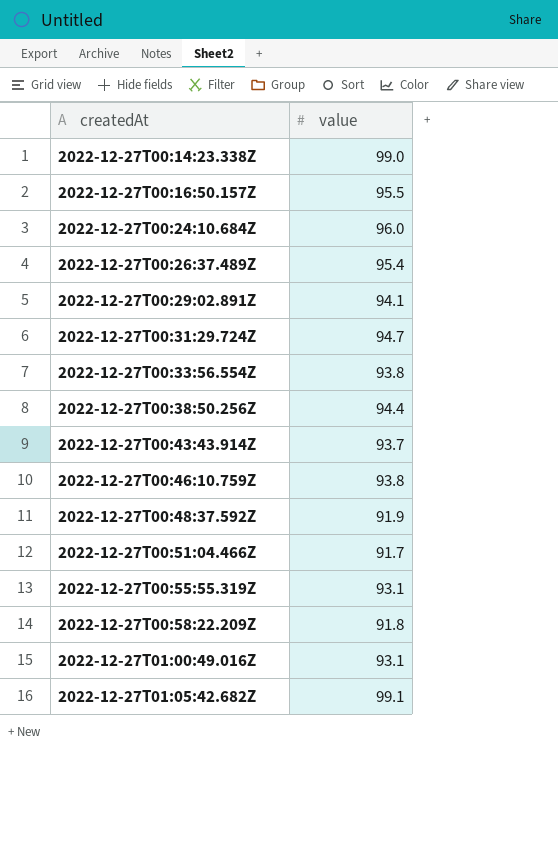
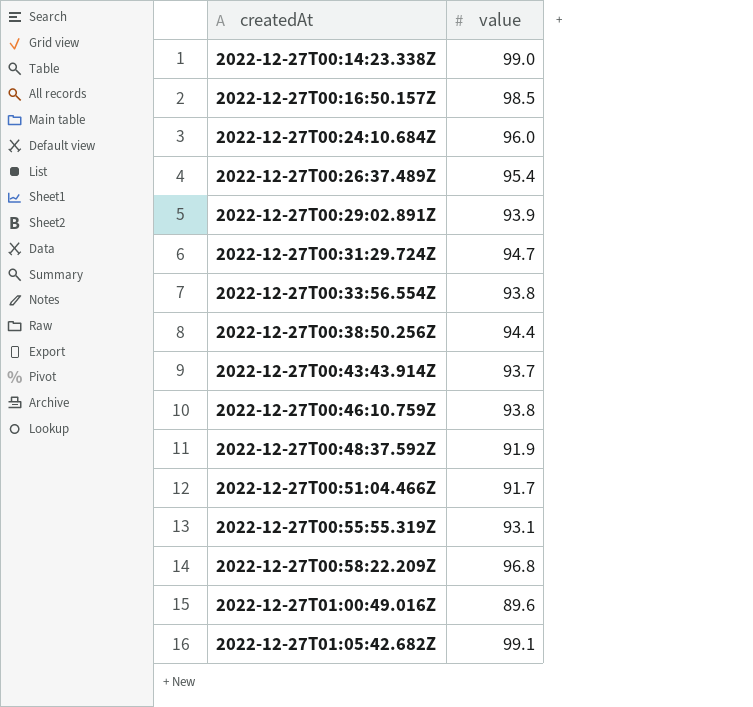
2022-12-27T00:16:50.157Z | value: 95.5 -> 98.5
2022-12-27T00:29:02.891Z | value: 94.1 -> 93.9
2022-12-27T00:58:22.209Z | value: 91.8 -> 96.8
2022-12-27T01:00:49.016Z | value: 93.1 -> 89.6

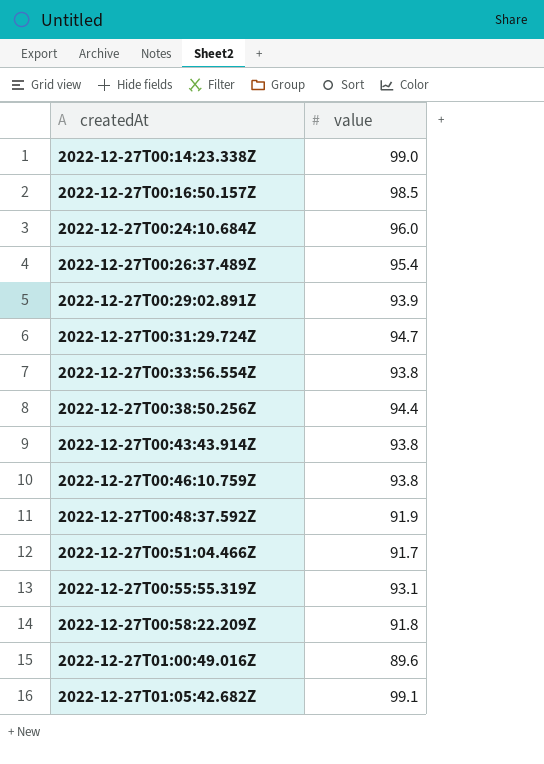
2022-12-27T00:43:43.914Z | value: 93.7 -> 93.8
2022-12-27T00:58:22.209Z | value: 96.8 -> 91.8

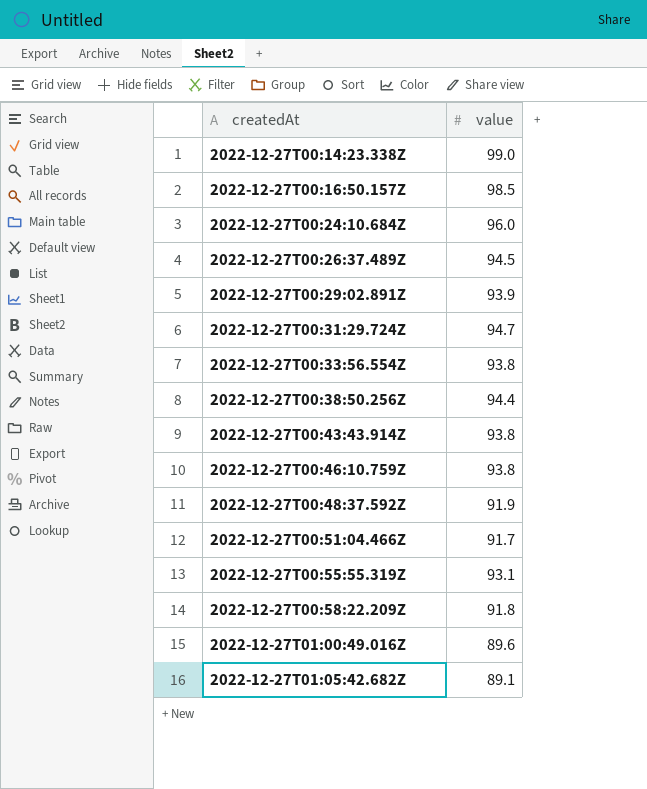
2022-12-27T00:26:37.489Z | value: 95.4 -> 94.5
2022-12-27T01:05:42.682Z | value: 99.1 -> 89.1

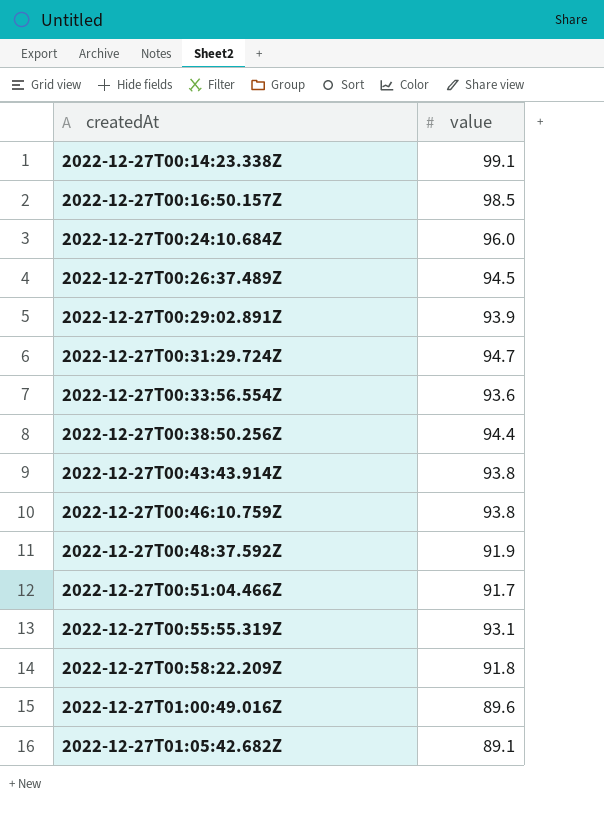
2022-12-27T00:14:23.338Z | value: 99.0 -> 99.1
2022-12-27T00:33:56.554Z | value: 93.8 -> 93.6

